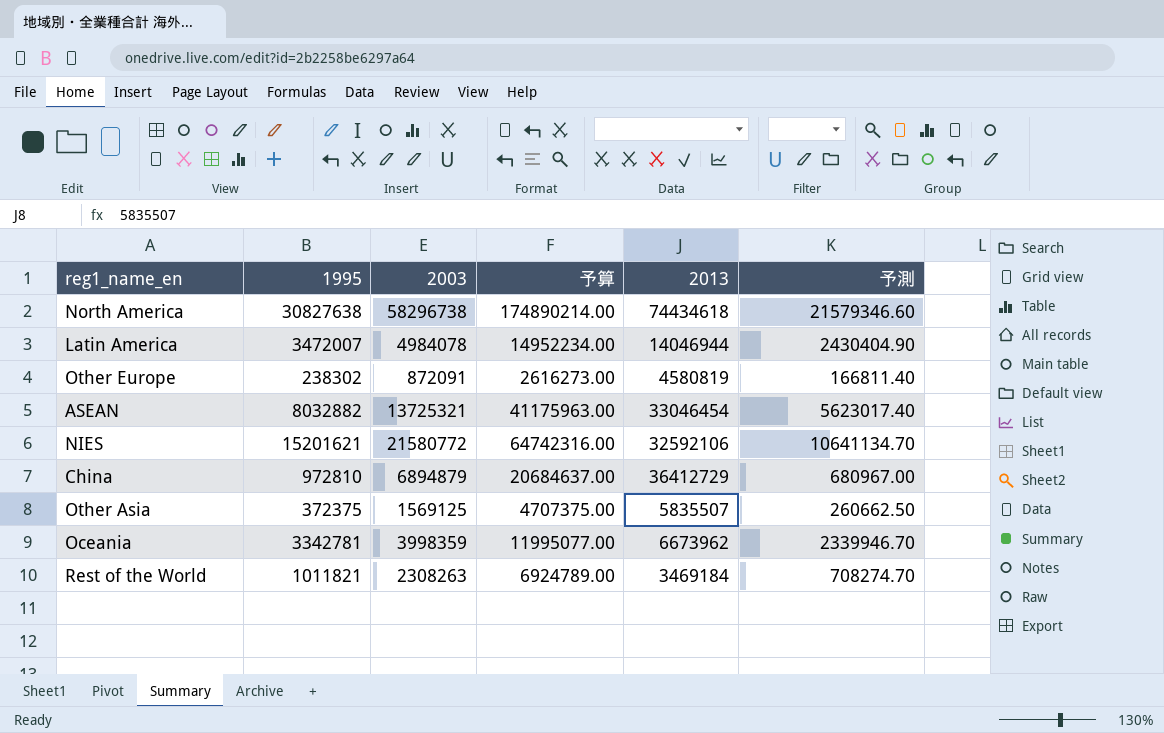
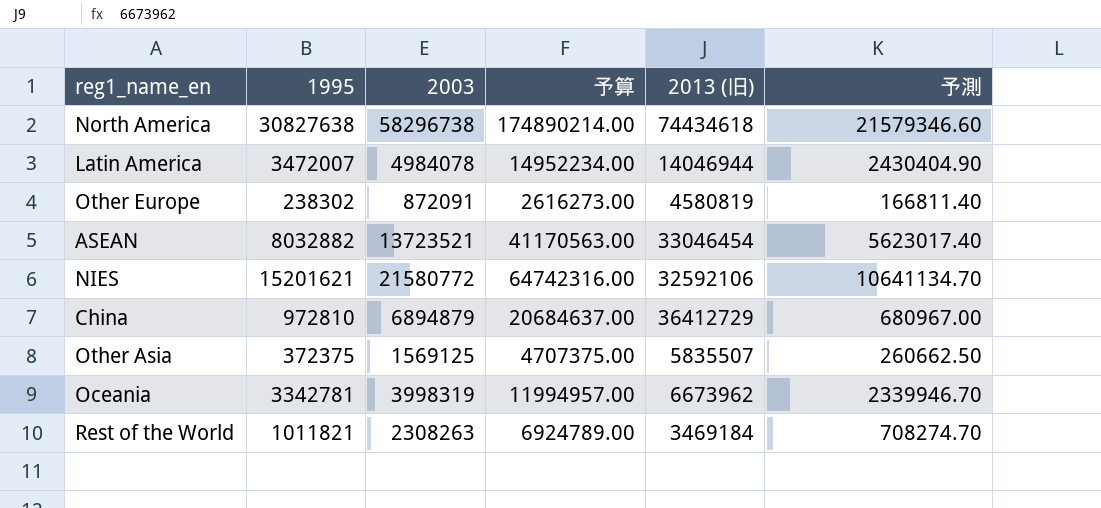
column name: 2013 -> 2013 (旧)
ASEAN | 2003: 13725321 -> 13723521
ASEAN | 予算: 41175963.00 -> 41170563.00
Oceania | 2003: 3998359 -> 3998319
Oceania | 予算: 11995077.00 -> 11994957.00

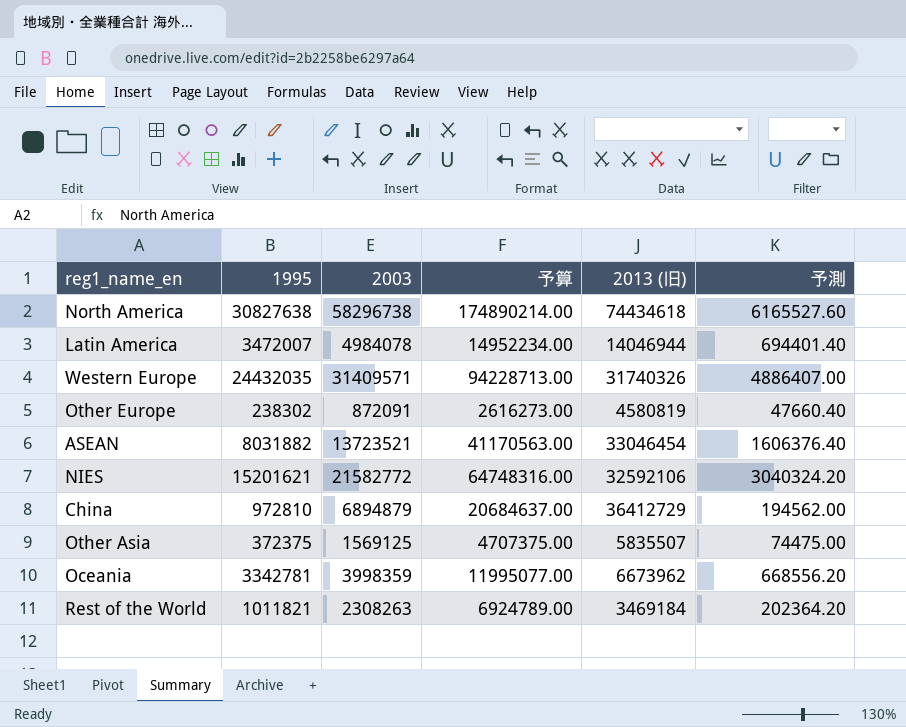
column 予測 | formula: [1995] * 0.7 -> [1995] * 0.2
row Western Europe: none -> 24432035 | 31409571 | 94228713.00 | 31740326 | 4886407.00
ASEAN | 1995: 8032882 -> 8031882
NIES | 2003: 21580772 -> 21582772
NIES | 予算: 64742316.00 -> 64748316.00
Oceania | 2003: 3998319 -> 3998359
Oceania | 予算: 11994957.00 -> 11995077.00

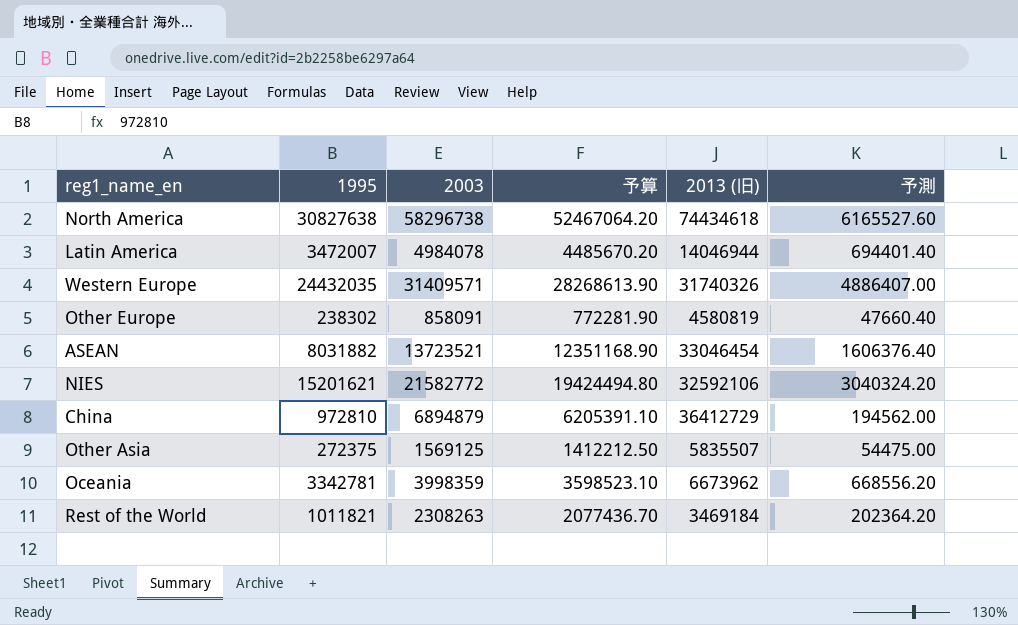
column 予算 | formula: [2003] * 3 -> [2003] * 0.9
Other Europe | 2003: 872091 -> 858091
Other Asia | 1995: 372375 -> 272375
Other Asia | 予測: 74475.00 -> 54475.00

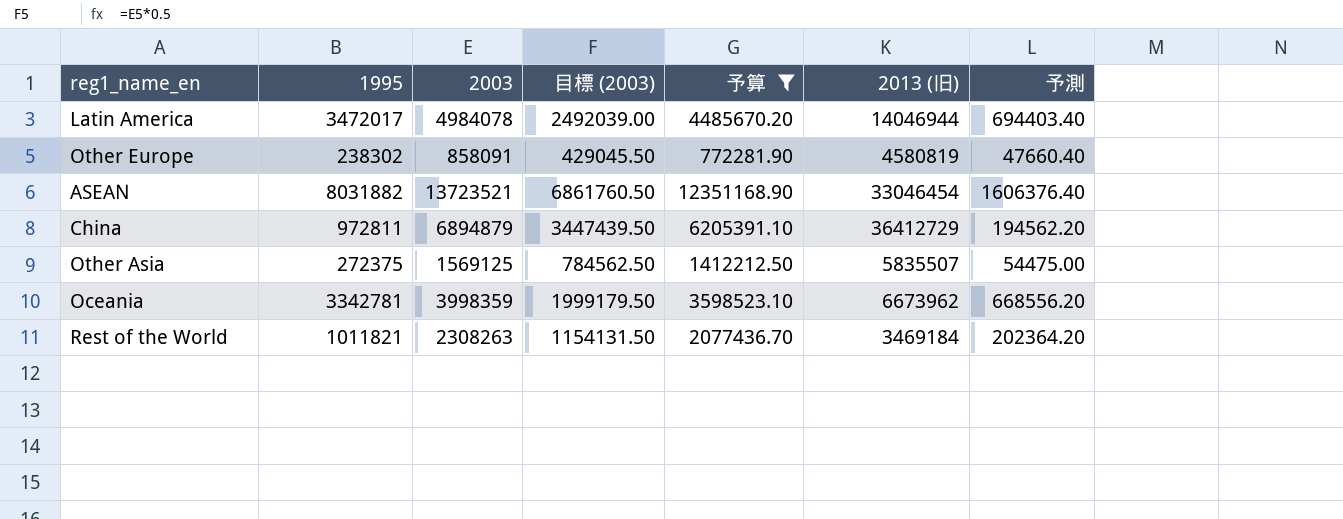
filter: none -> 予算 <= 12351168.90
column 目標 (2003) | formula: none -> [2003] * 0.5
Latin America | 1995: 3472007 -> 3472017
Latin America | 予測: 694401.40 -> 694403.40
China | 1995: 972810 -> 972811
China | 予測: 194562.00 -> 194562.20

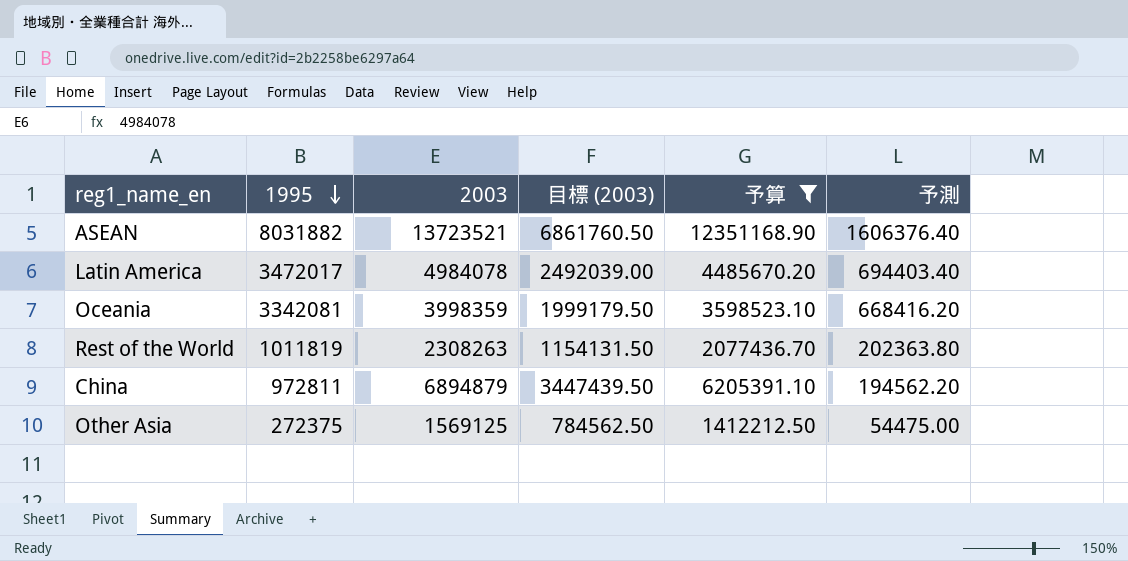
row order: none -> 1995 descending
column 2013 (旧) | position: 6 -> none
row Other Europe: 238302 | 858091 | 429045.50 | 772281.90 | 4580819 | 47660.40 -> none
Oceania | 1995: 3342781 -> 3342081
Oceania | 予測: 668556.20 -> 668416.20
Rest of the World | 1995: 1011821 -> 1011819
Rest of the World | 予測: 202364.20 -> 202363.80

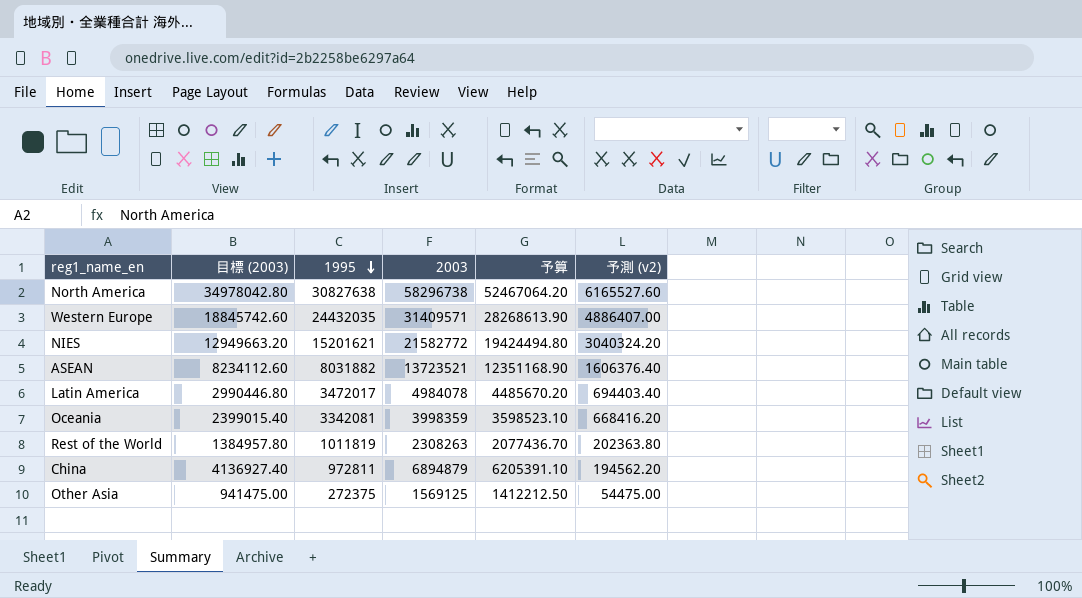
filter: 予算 <= 12351168.90 -> none
column 目標 (2003) | formula: [2003] * 0.5 -> [2003] * 0.6
column 目標 (2003) | position: 4 -> 2
column name: 予測 -> 予測 (v2)

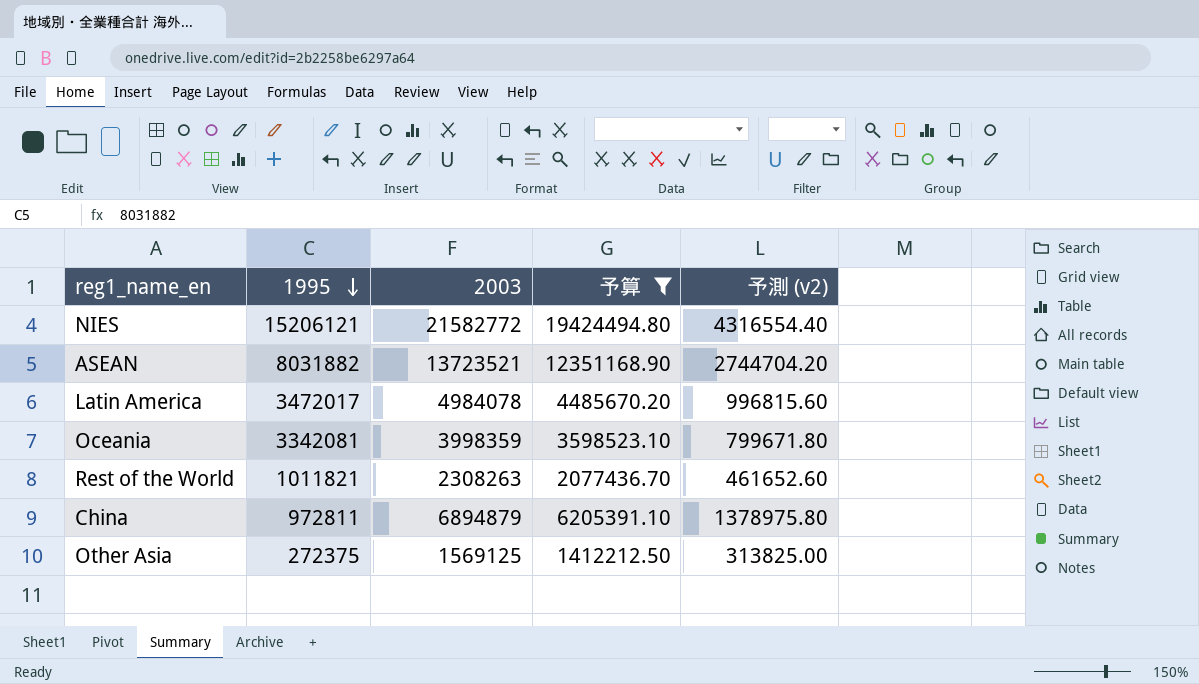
filter: none -> 予算 <= 19424494.80
column 目標 (2003) | formula: [2003] * 0.6 -> none
column 予測 (v2) | formula: [1995] * 0.2 -> [2003] * 0.2
NIES | 1995: 15201621 -> 15206121
Rest of the World | 1995: 1011819 -> 1011821

